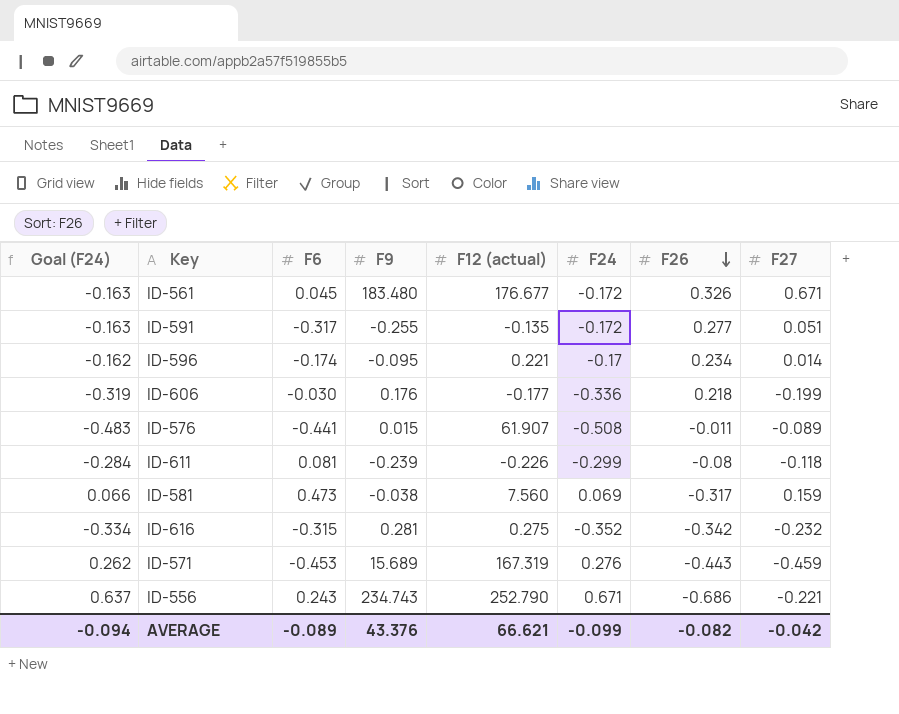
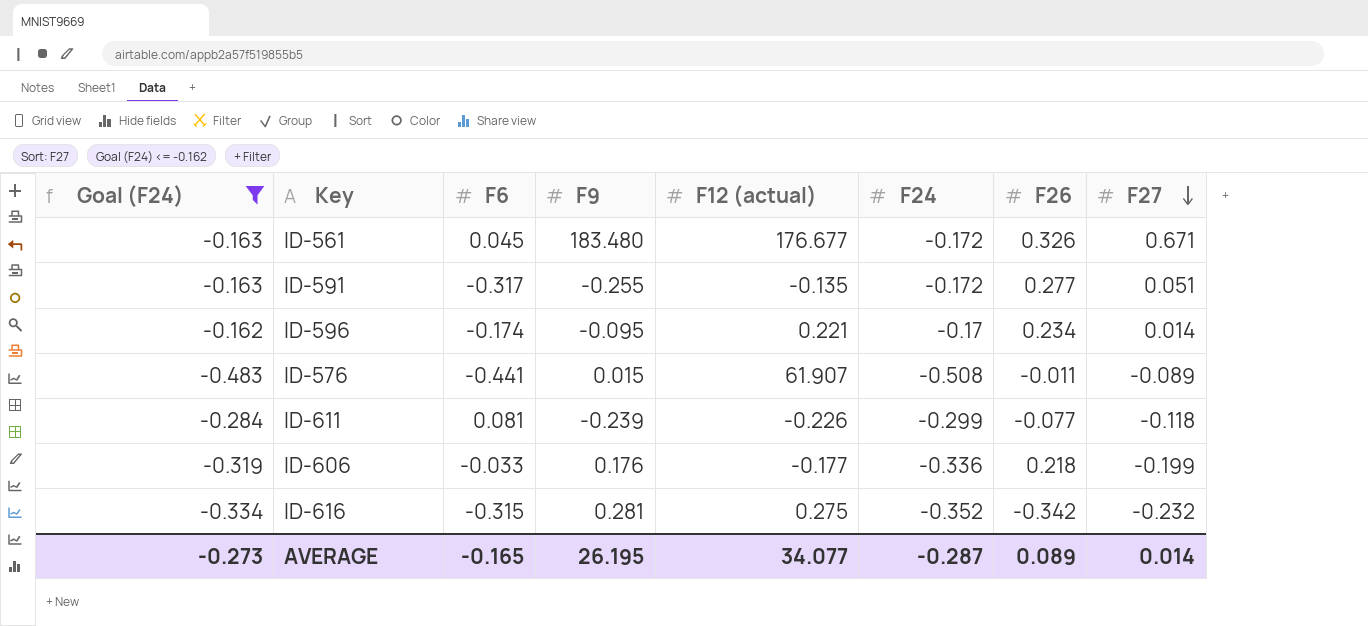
filter: none -> Goal (F24) <= -0.162
row order: F26 descending -> F27 descending
ID-611 | F26: -0.08 -> -0.077
ID-606 | F6: -0.030 -> -0.033
AVERAGE | Goal (F24): -0.094 -> -0.273
AVERAGE | F6: -0.089 -> -0.165
AVERAGE | F9: 43.376 -> 26.195
AVERAGE | F12 (actual): 66.621 -> 34.077
AVERAGE | F24: -0.099 -> -0.287
AVERAGE | F26: -0.082 -> 0.089
AVERAGE | F27: -0.042 -> 0.014

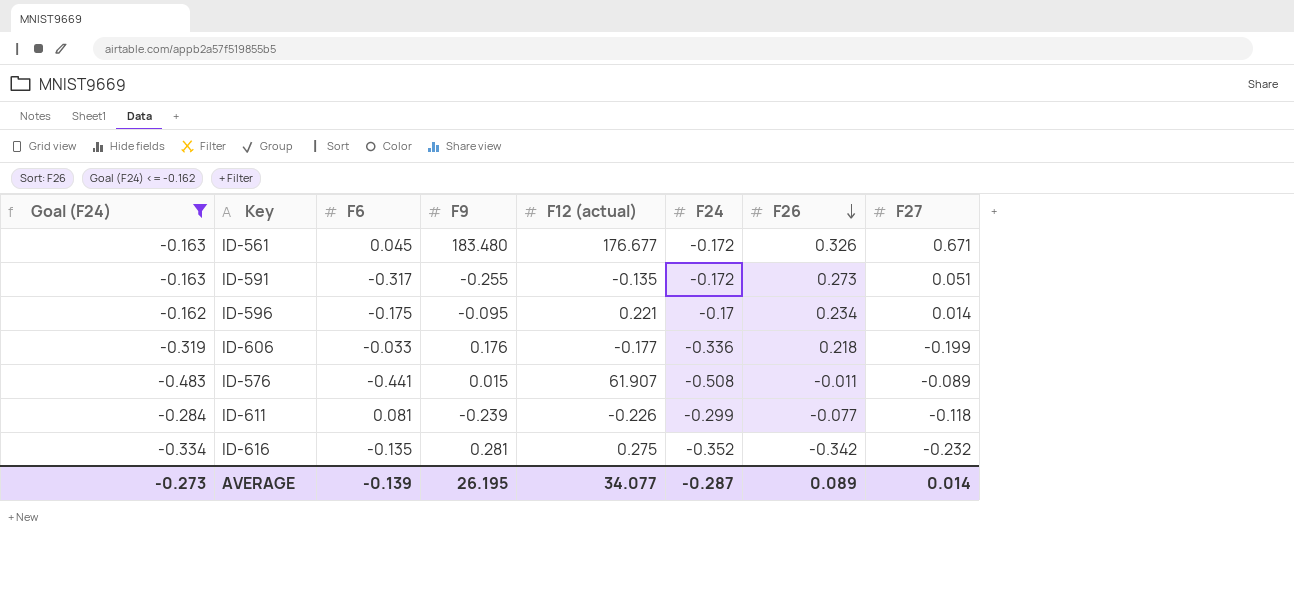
row order: F27 descending -> F26 descending
ID-591 | F26: 0.277 -> 0.273
ID-596 | F6: -0.174 -> -0.175
ID-616 | F6: -0.315 -> -0.135
AVERAGE | F6: -0.165 -> -0.139

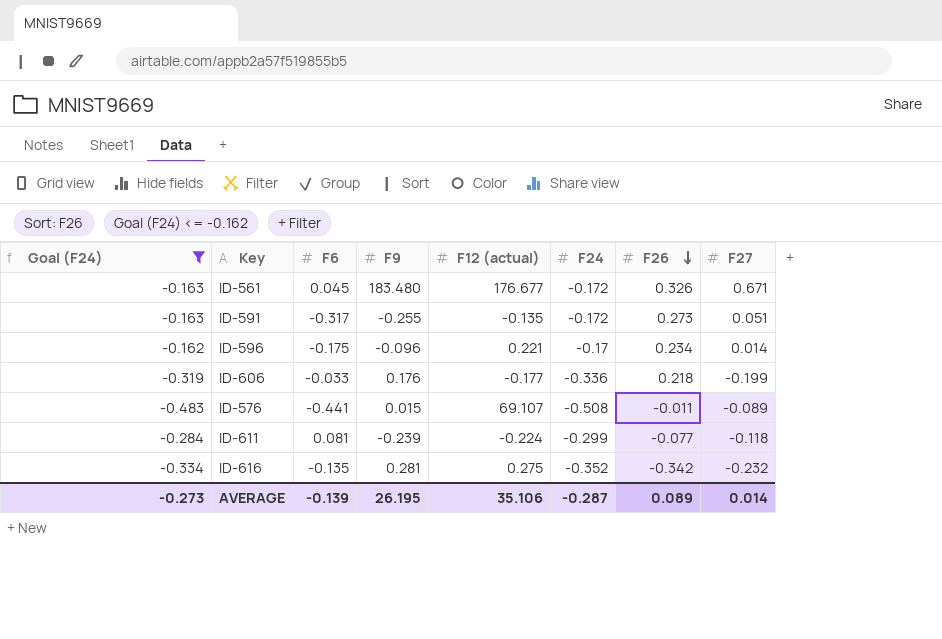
ID-596 | F9: -0.095 -> -0.096
ID-576 | F12 (actual): 61.907 -> 69.107
ID-611 | F12 (actual): -0.226 -> -0.224
AVERAGE | F12 (actual): 34.077 -> 35.106

